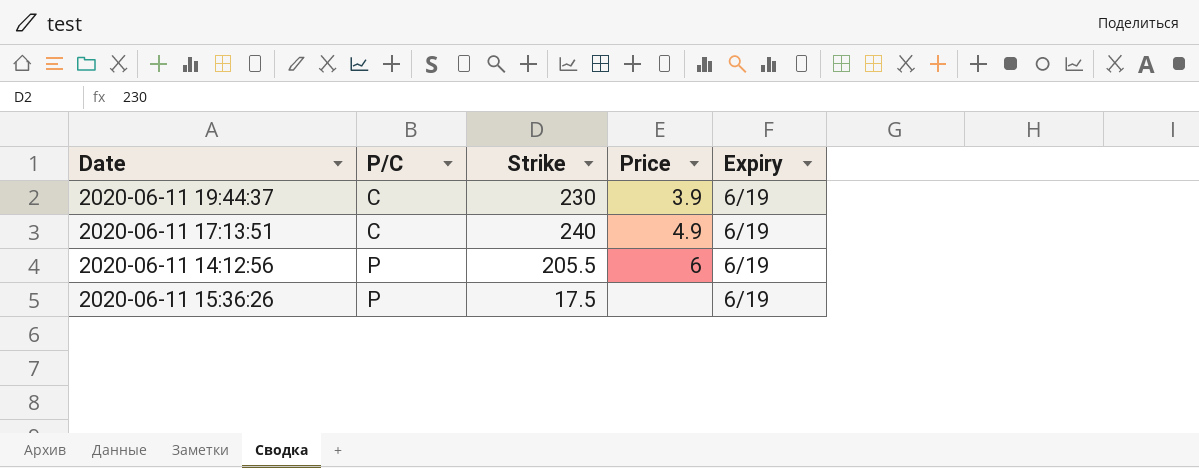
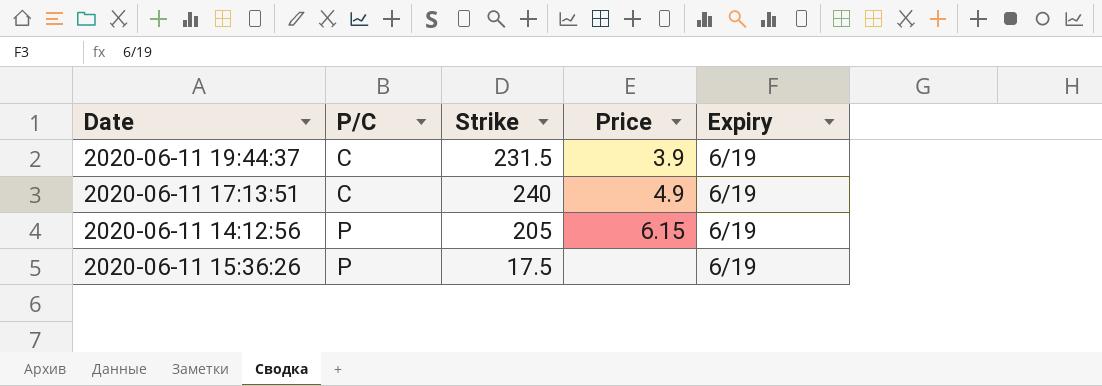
2020-06-11 19:44:37 | Strike: 230 -> 231.5
2020-06-11 14:12:56 | Strike: 205.5 -> 205
2020-06-11 14:12:56 | Price: 6 -> 6.15

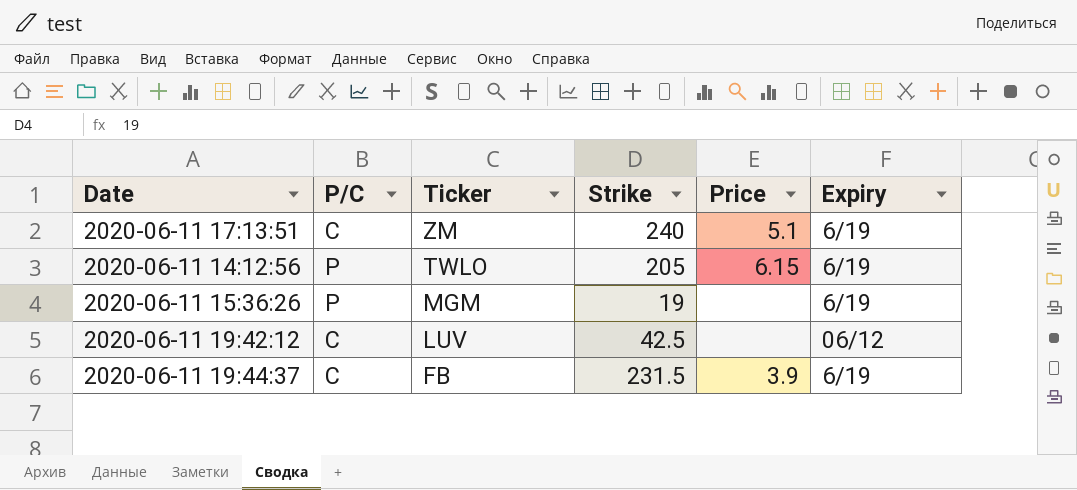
row order: P/C ascending -> Ticker descending
column Ticker | position: none -> 3
2020-06-11 17:13:51 | Price: 4.9 -> 5.1
2020-06-11 15:36:26 | Strike: 17.5 -> 19
row 2020-06-11 19:42:12: none -> C | LUV | 42.5 | none | 06/12

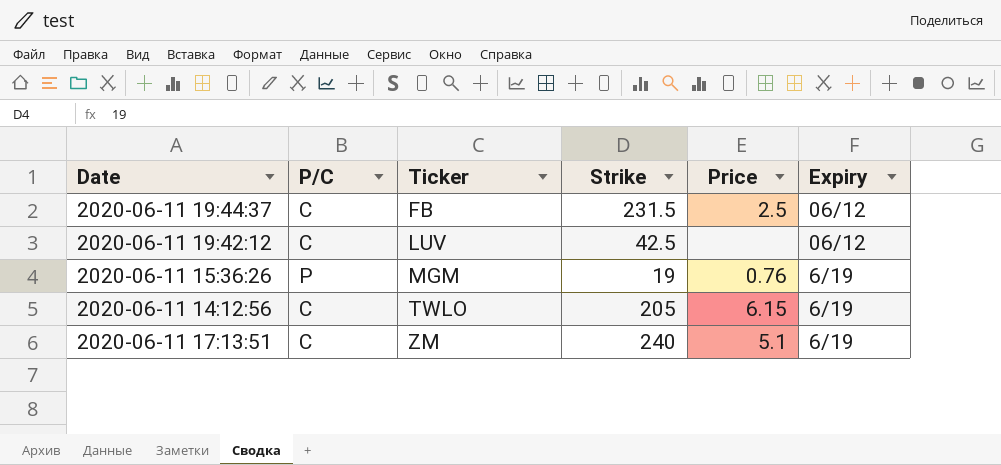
row order: Ticker descending -> Ticker ascending
2020-06-11 19:44:37 | Price: 3.9 -> 2.5
2020-06-11 19:44:37 | Expiry: 6/19 -> 06/12
2020-06-11 15:36:26 | Price: none -> 0.76
2020-06-11 14:12:56 | P/C: P -> C

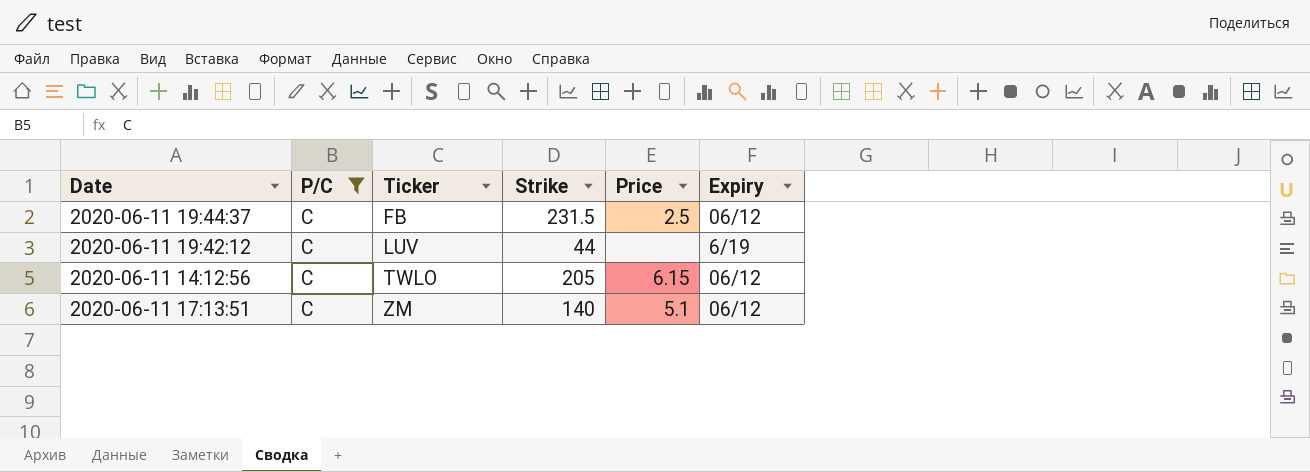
filter: none -> P/C = C
2020-06-11 19:42:12 | Strike: 42.5 -> 44
2020-06-11 19:42:12 | Expiry: 06/12 -> 6/19
2020-06-11 14:12:56 | Expiry: 6/19 -> 06/12
2020-06-11 17:13:51 | Strike: 240 -> 140
2020-06-11 17:13:51 | Expiry: 6/19 -> 06/12

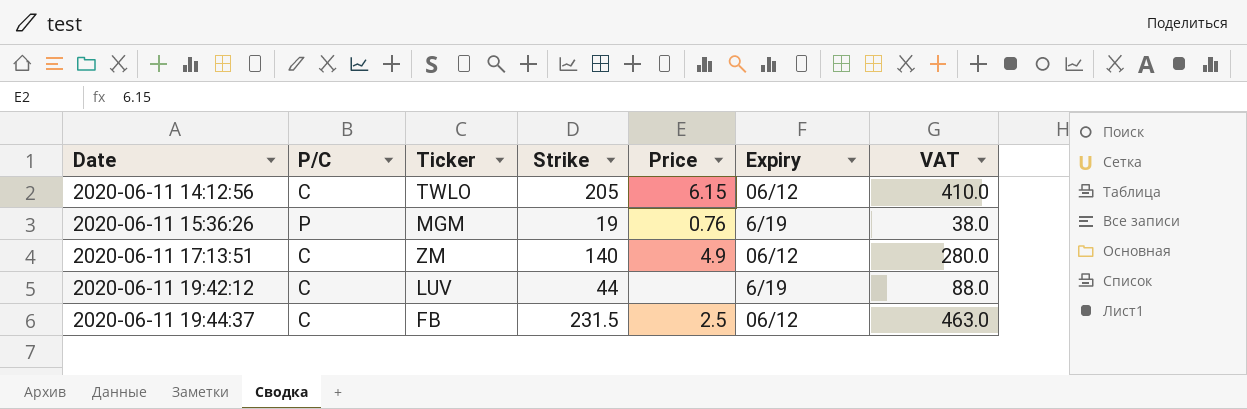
filter: P/C = C -> none
row order: Ticker ascending -> Date ascending
column VAT | formula: none -> [Strike] * 2
2020-06-11 17:13:51 | Price: 5.1 -> 4.9

